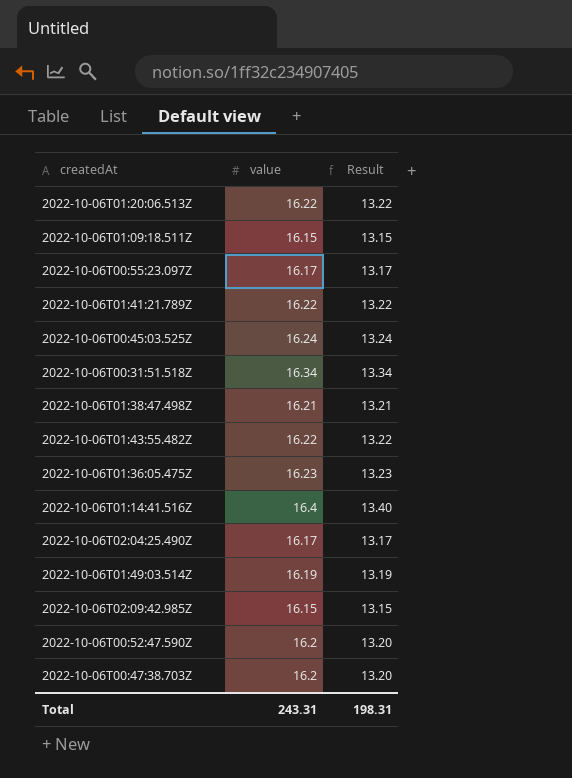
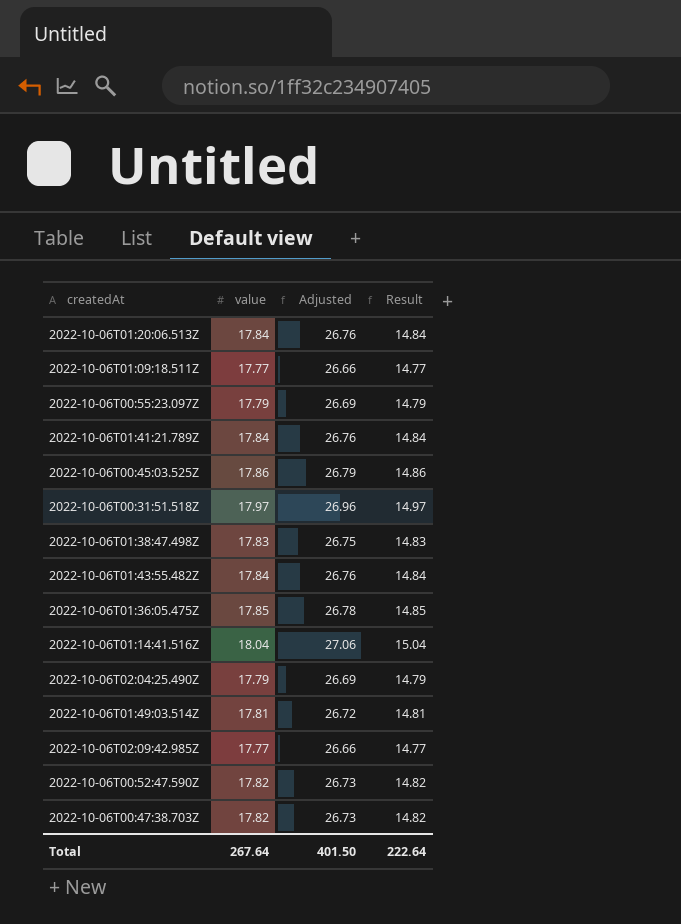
column Adjusted | formula: none -> [value] * 1.5
2022-10-06T01:20:06.513Z | value: 16.22 -> 17.84
2022-10-06T01:20:06.513Z | Result: 13.22 -> 14.84
2022-10-06T01:09:18.511Z | value: 16.15 -> 17.77
2022-10-06T01:09:18.511Z | Result: 13.15 -> 14.77
2022-10-06T00:55:23.097Z | value: 16.17 -> 17.79
2022-10-06T00:55:23.097Z | Result: 13.17 -> 14.79
2022-10-06T01:41:21.789Z | value: 16.22 -> 17.84
2022-10-06T01:41:21.789Z | Result: 13.22 -> 14.84
2022-10-06T00:45:03.525Z | value: 16.24 -> 17.86
2022-10-06T00:45:03.525Z | Result: 13.24 -> 14.86
2022-10-06T00:31:51.518Z | value: 16.34 -> 17.97
2022-10-06T00:31:51.518Z | Result: 13.34 -> 14.97
2022-10-06T01:38:47.498Z | value: 16.21 -> 17.83
2022-10-06T01:38:47.498Z | Result: 13.21 -> 14.83
2022-10-06T01:43:55.482Z | value: 16.22 -> 17.84
2022-10-06T01:43:55.482Z | Result: 13.22 -> 14.84
2022-10-06T01:36:05.475Z | value: 16.23 -> 17.85
2022-10-06T01:36:05.475Z | Result: 13.23 -> 14.85
2022-10-06T01:14:41.516Z | value: 16.4 -> 18.04
2022-10-06T01:14:41.516Z | Result: 13.40 -> 15.04
2022-10-06T02:04:25.490Z | value: 16.17 -> 17.79
2022-10-06T02:04:25.490Z | Result: 13.17 -> 14.79
2022-10-06T01:49:03.514Z | value: 16.19 -> 17.81
2022-10-06T01:49:03.514Z | Result: 13.19 -> 14.81
2022-10-06T02:09:42.985Z | value: 16.15 -> 17.77
2022-10-06T02:09:42.985Z | Result: 13.15 -> 14.77
2022-10-06T00:52:47.590Z | value: 16.2 -> 17.82
2022-10-06T00:52:47.590Z | Result: 13.20 -> 14.82
2022-10-06T00:47:38.703Z | value: 16.2 -> 17.82
2022-10-06T00:47:38.703Z | Result: 13.20 -> 14.82
Total | value: 243.31 -> 267.64
Total | Result: 198.31 -> 222.64

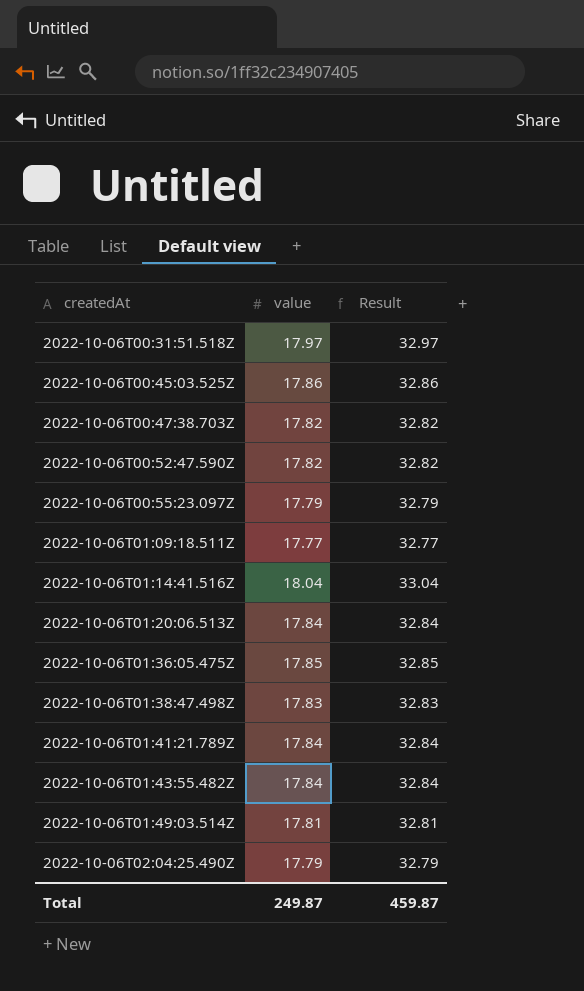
row order: none -> createdAt ascending
column Adjusted | formula: [value] * 1.5 -> none
column Result | formula: [value] - 3 -> [value] + 15
row 2022-10-06T02:09:42.985Z: 17.77 | 26.66 | 14.77 -> none
Total | value: 267.64 -> 249.87
Total | Result: 222.64 -> 459.87

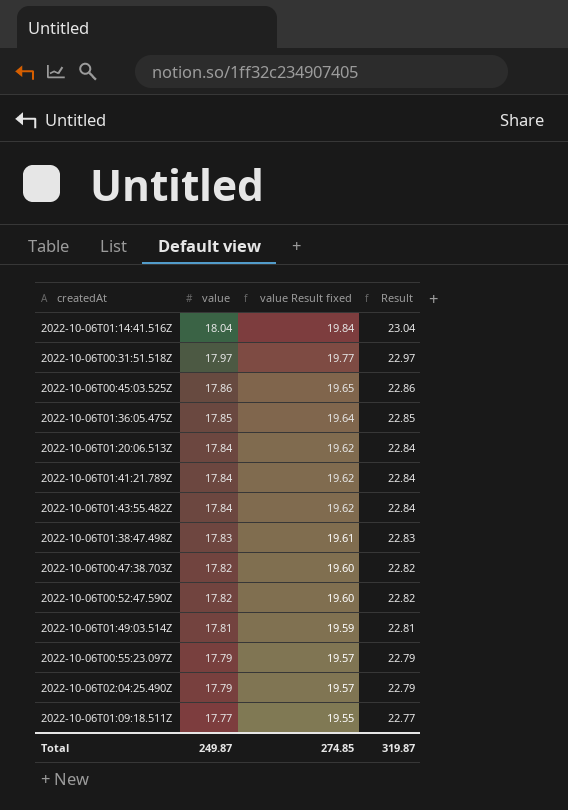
row order: createdAt ascending -> value descending
column value Result fixed | formula: none -> [value] * 1.1
column Result | formula: [value] + 15 -> [value] + 5
Total | Result: 459.87 -> 319.87

